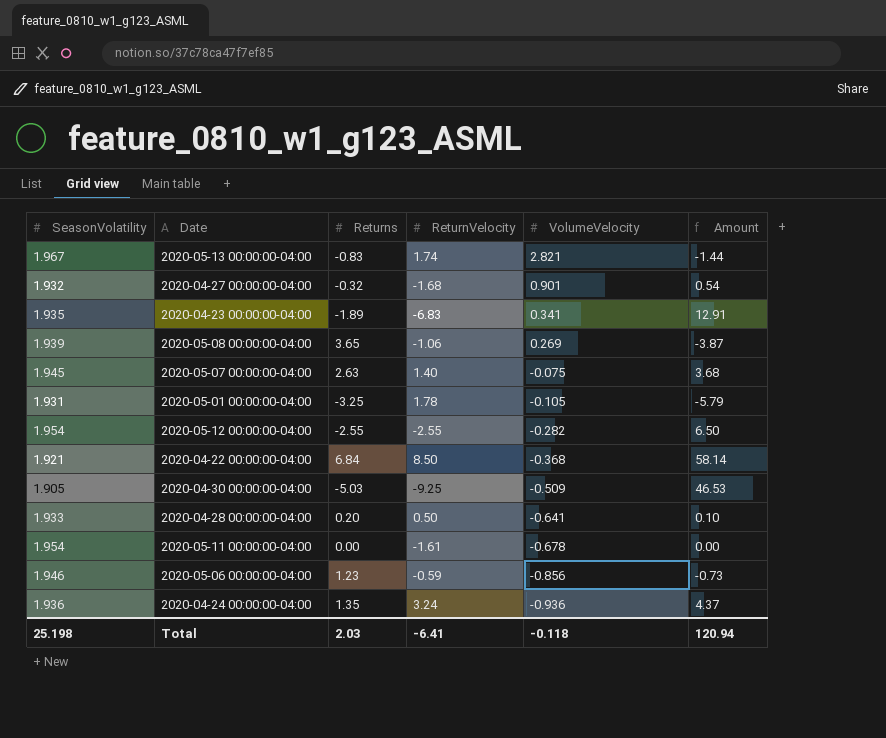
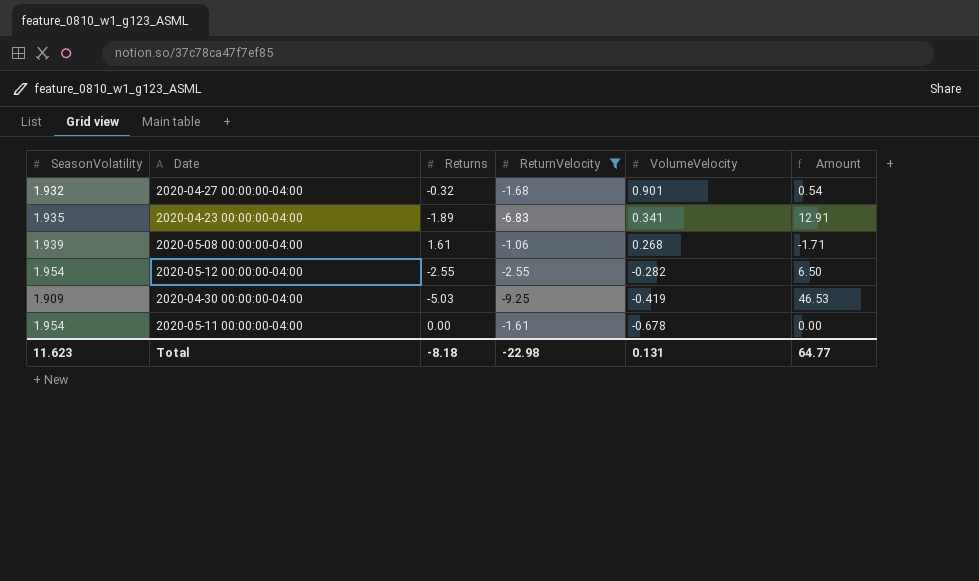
filter: none -> ReturnVelocity <= -1.06
2020-05-08 00:00:00-04:00 | Returns: 3.65 -> 1.61
2020-05-08 00:00:00-04:00 | VolumeVelocity: 0.269 -> 0.268
2020-05-08 00:00:00-04:00 | Amount: -3.87 -> -1.71
2020-04-30 00:00:00-04:00 | SeasonVolatility: 1.905 -> 1.909
2020-04-30 00:00:00-04:00 | VolumeVelocity: -0.509 -> -0.419
Total | SeasonVolatility: 25.198 -> 11.623
Total | Returns: 2.03 -> -8.18
Total | ReturnVelocity: -6.41 -> -22.98
Total | VolumeVelocity: -0.118 -> 0.131
Total | Amount: 120.94 -> 64.77

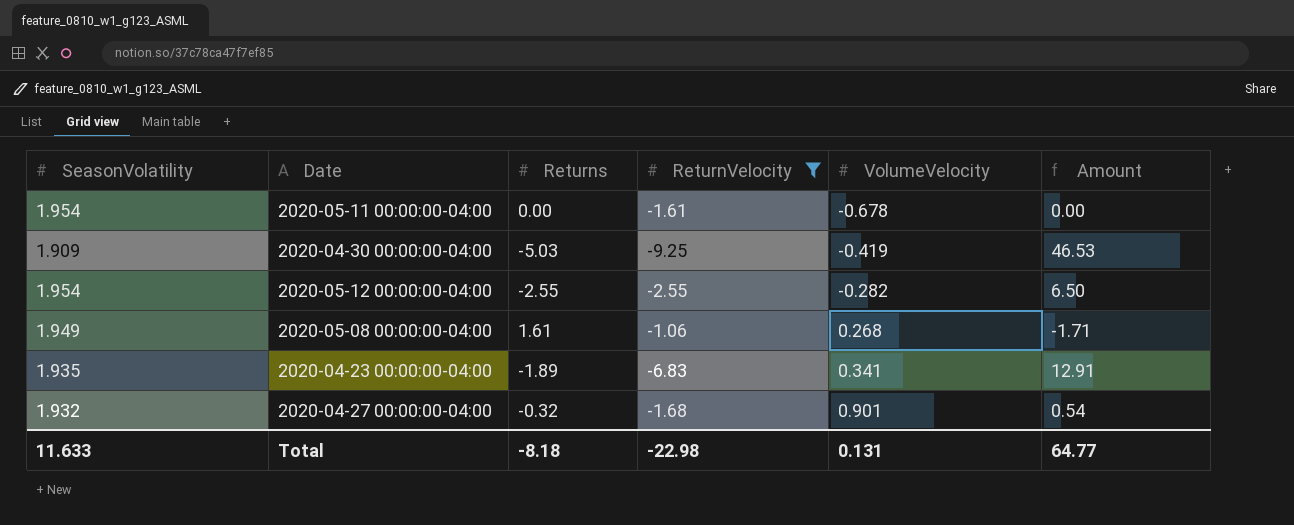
row order: VolumeVelocity descending -> VolumeVelocity ascending
2020-05-08 00:00:00-04:00 | SeasonVolatility: 1.939 -> 1.949
Total | SeasonVolatility: 11.623 -> 11.633

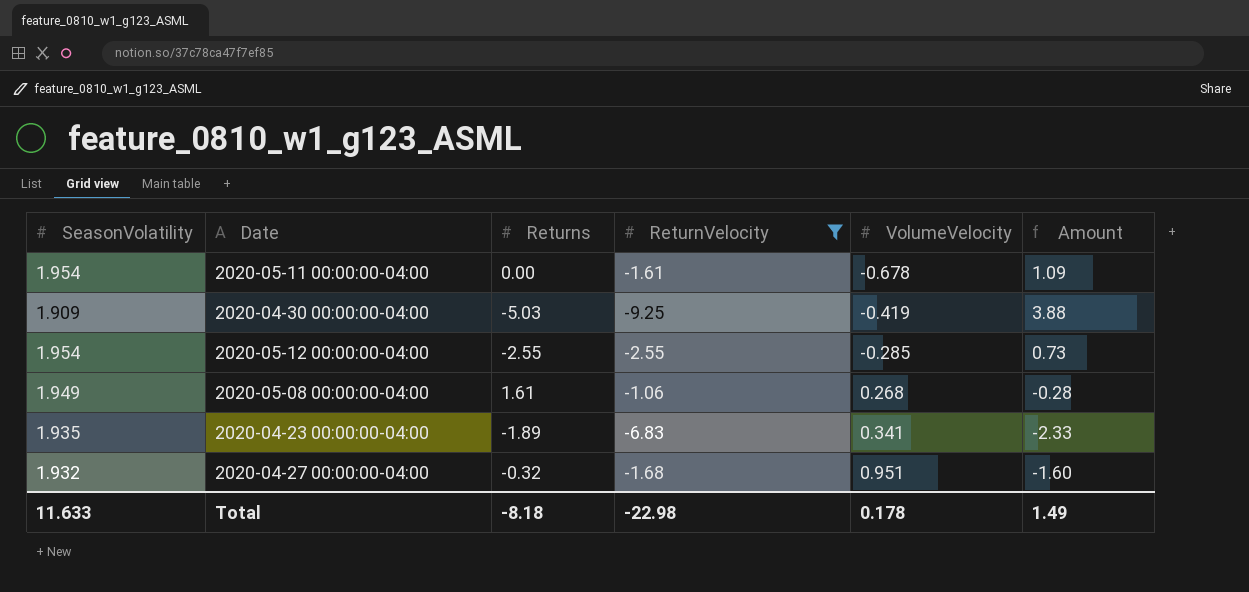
column Amount | formula: [Returns] * [ReturnVelocity] -> [ReturnVelocity] * [VolumeVelocity]
2020-05-12 00:00:00-04:00 | VolumeVelocity: -0.282 -> -0.285
2020-04-27 00:00:00-04:00 | VolumeVelocity: 0.901 -> 0.951
Total | VolumeVelocity: 0.131 -> 0.178
Total | Amount: 64.77 -> 1.49

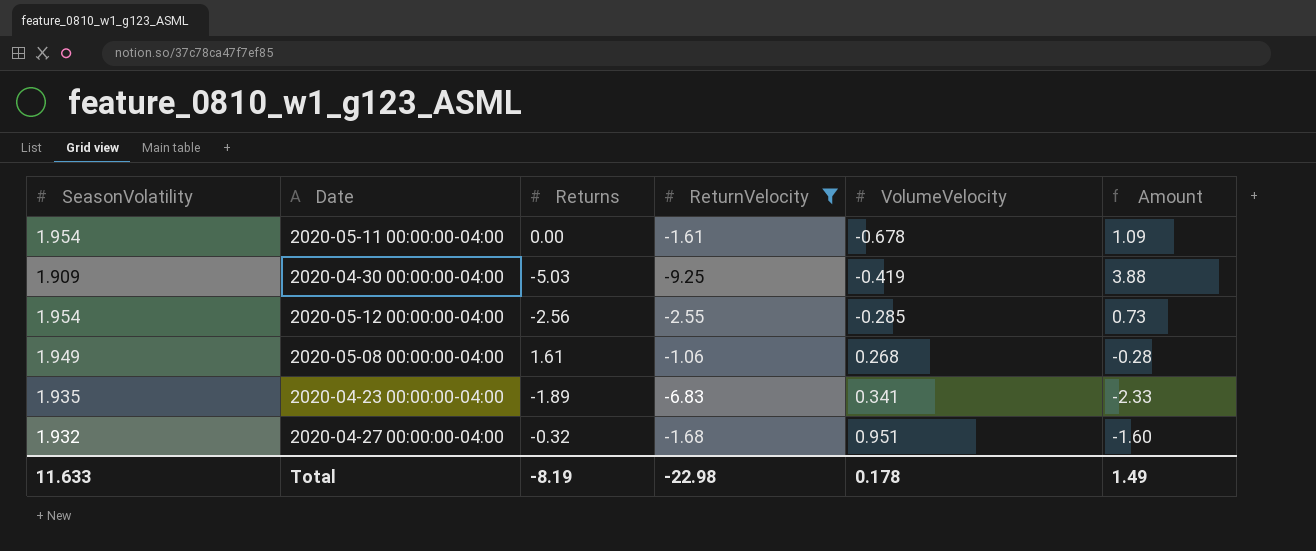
2020-05-12 00:00:00-04:00 | Returns: -2.55 -> -2.56
Total | Returns: -8.18 -> -8.19

